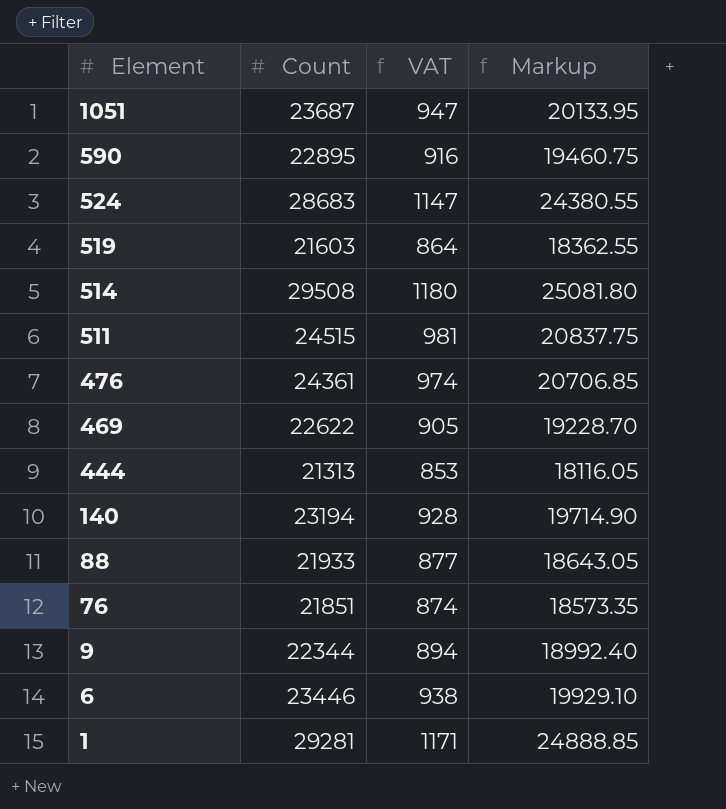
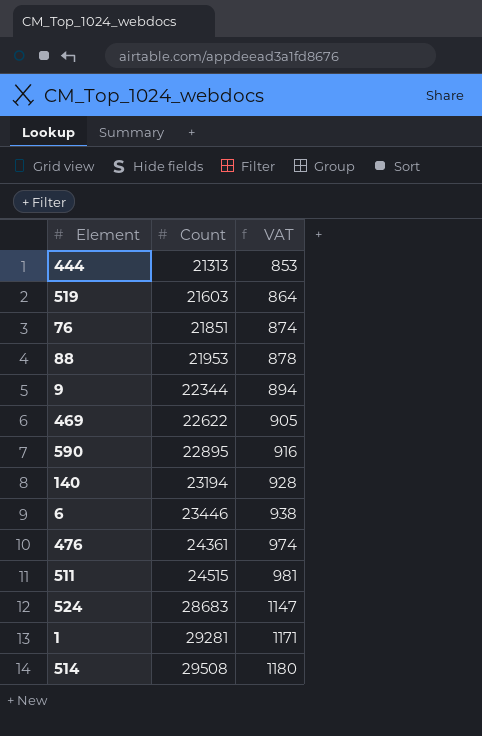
row order: Element descending -> Count ascending
column Markup | formula: [Count] * 0.85 -> none
row 1051: 23687 | 947 | 20133.95 -> none
88 | Count: 21933 -> 21953
88 | VAT: 877 -> 878

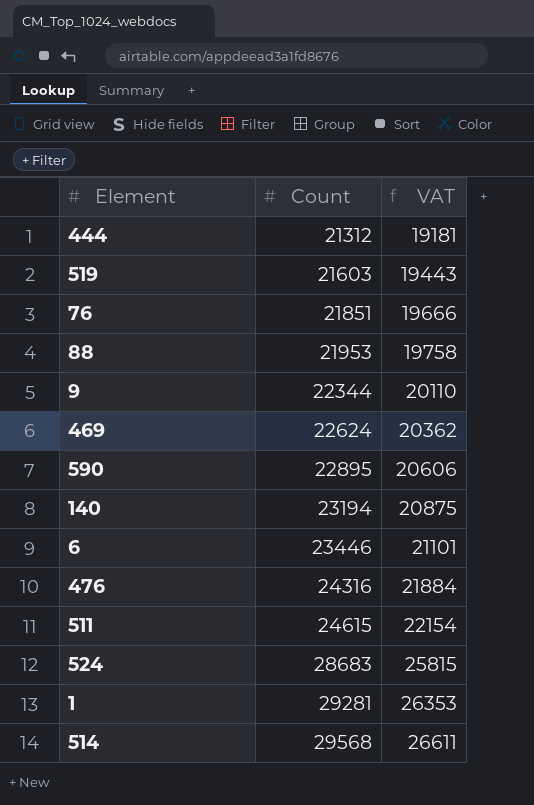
column VAT | formula: [Count] * 0.04 -> [Count] * 0.9
444 | Count: 21313 -> 21312
469 | Count: 22622 -> 22624
476 | Count: 24361 -> 24316
511 | Count: 24515 -> 24615
514 | Count: 29508 -> 29568

